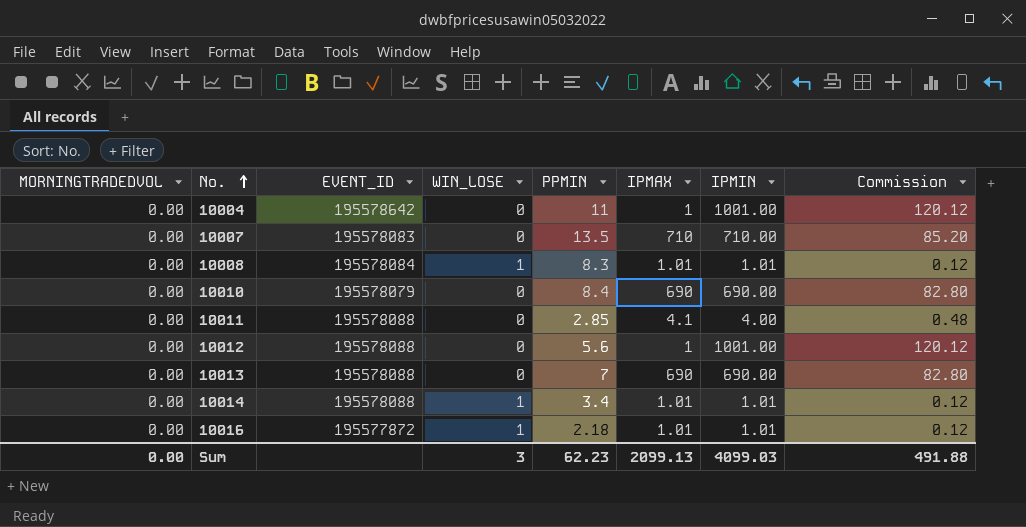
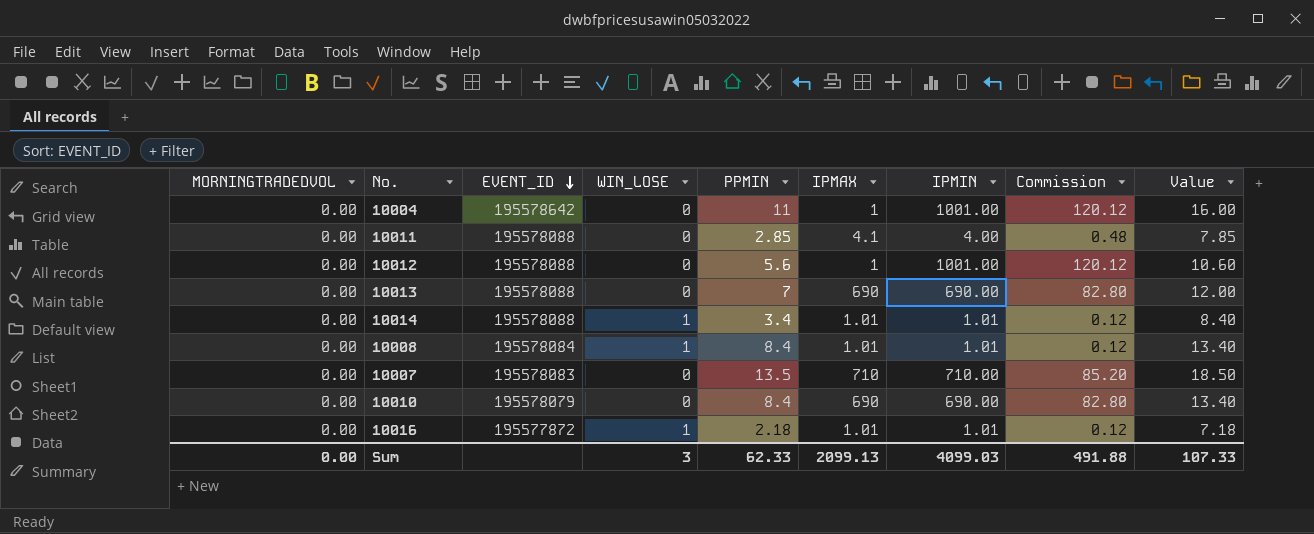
row order: No. ascending -> EVENT_ID descending
column Value | formula: none -> [PPMIN] + 5
10008 | PPMIN: 8.3 -> 8.4
Sum | PPMIN: 62.23 -> 62.33

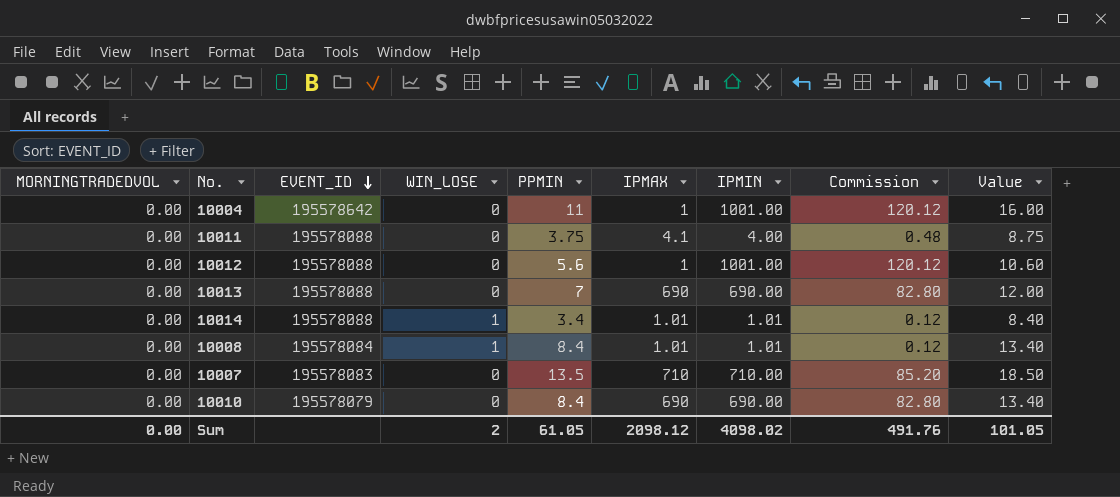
row 10016: 0.00 | 195577872 | 1 | 2.18 | 1.01 | 1.01 | 0.12 | 7.18 -> none
10011 | PPMIN: 2.85 -> 3.75
10011 | Value: 7.85 -> 8.75
Sum | WIN_LOSE: 3 -> 2
Sum | PPMIN: 62.33 -> 61.05
Sum | IPMAX: 2099.13 -> 2098.12
Sum | IPMIN: 4099.03 -> 4098.02
Sum | Commission: 491.88 -> 491.76
Sum | Value: 107.33 -> 101.05

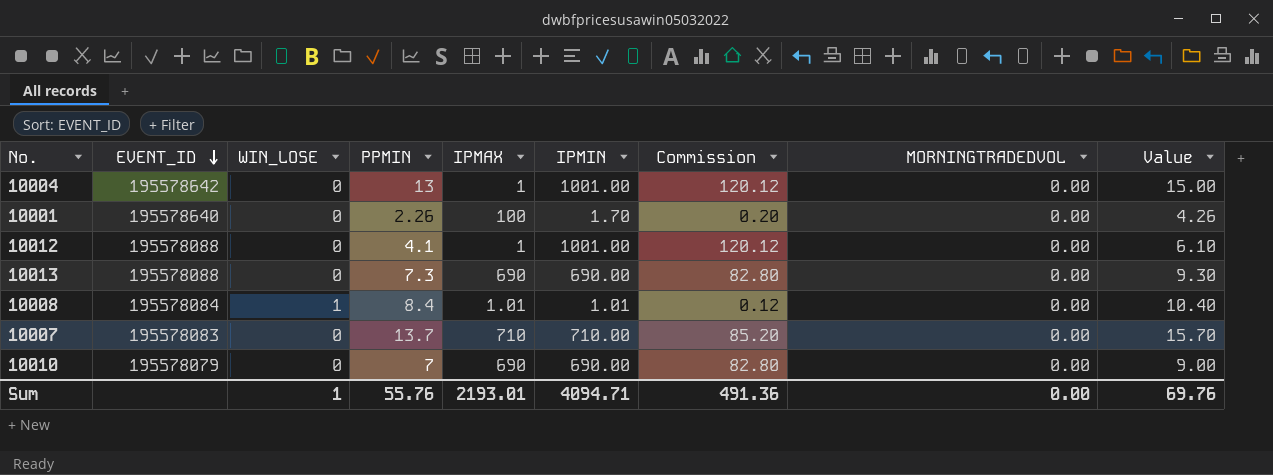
column MORNINGTRADEDVOL | position: 1 -> 8
column Value | formula: [PPMIN] + 5 -> [PPMIN] + 2
row 10011: 0.00 | 195578088 | 0 | 3.75 | 4.1 | 4.00 | 0.48 | 8.75 -> none
row 10014: 0.00 | 195578088 | 1 | 3.4 | 1.01 | 1.01 | 0.12 | 8.40 -> none
10004 | PPMIN: 11 -> 13
row 10001: none -> 195578640 | 0 | 2.26 | 100 | 1.70 | 0.20 | 0.00 | 4.26
10012 | PPMIN: 5.6 -> 4.1
10013 | PPMIN: 7 -> 7.3
10007 | PPMIN: 13.5 -> 13.7
10010 | PPMIN: 8.4 -> 7
Sum | WIN_LOSE: 2 -> 1
Sum | PPMIN: 61.05 -> 55.76
Sum | IPMAX: 2098.12 -> 2193.01
Sum | IPMIN: 4098.02 -> 4094.71
Sum | Commission: 491.76 -> 491.36
Sum | Value: 101.05 -> 69.76

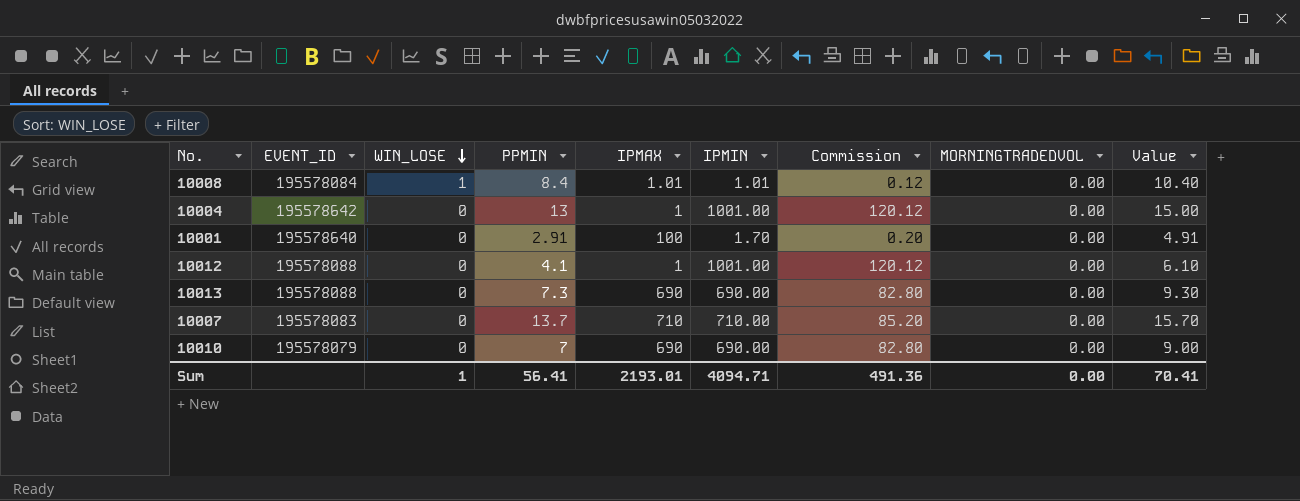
row order: EVENT_ID descending -> WIN_LOSE descending
10001 | PPMIN: 2.26 -> 2.91
10001 | Value: 4.26 -> 4.91
Sum | PPMIN: 55.76 -> 56.41
Sum | Value: 69.76 -> 70.41

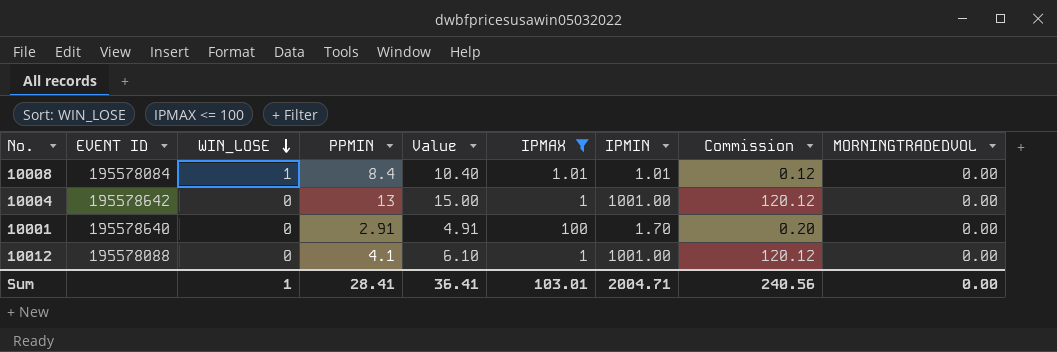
filter: none -> IPMAX <= 100
column name: EVENT_ID -> EVENT ID
column Value | position: 9 -> 5
Sum | PPMIN: 56.41 -> 28.41
Sum | Value: 70.41 -> 36.41
Sum | IPMAX: 2193.01 -> 103.01
Sum | IPMIN: 4094.71 -> 2004.71
Sum | Commission: 491.36 -> 240.56

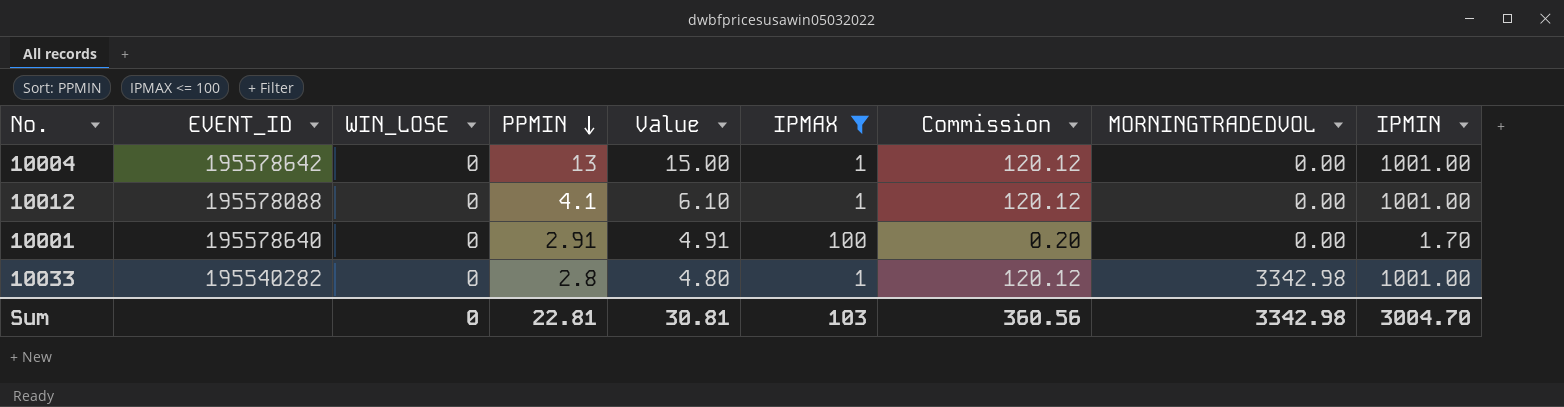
row order: WIN_LOSE descending -> PPMIN descending
column name: EVENT ID -> EVENT_ID
column IPMIN | position: 7 -> 9
row 10008: 195578084 | 1 | 8.4 | 10.40 | 1.01 | 1.01 | 0.12 | 0.00 -> none
row 10033: none -> 195540282 | 0 | 2.8 | 4.80 | 1 | 120.12 | 3342.98 | 1001.00
Sum | WIN_LOSE: 1 -> 0
Sum | PPMIN: 28.41 -> 22.81
Sum | Value: 36.41 -> 30.81
Sum | IPMAX: 103.01 -> 103
Sum | Commission: 240.56 -> 360.56
Sum | MORNINGTRADEDVOL: 0.00 -> 3342.98
Sum | IPMIN: 2004.71 -> 3004.70

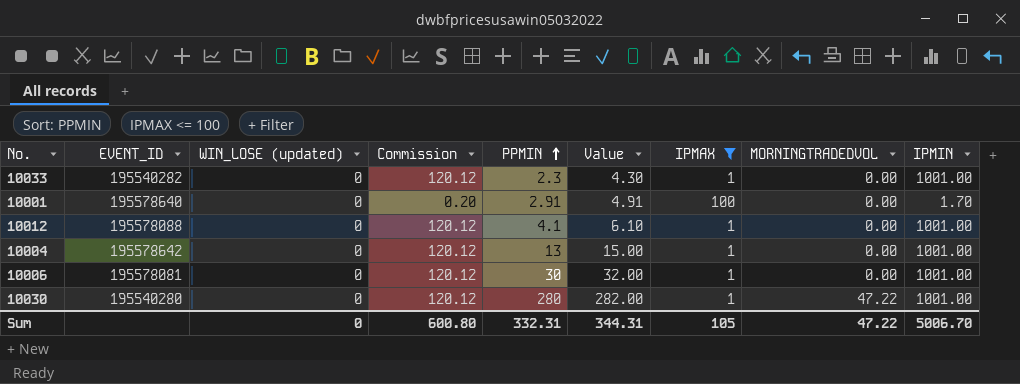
row order: PPMIN descending -> PPMIN ascending
column name: WIN_LOSE -> WIN_LOSE (updated)
column Commission | position: 7 -> 4
10033 | PPMIN: 2.8 -> 2.3
10033 | Value: 4.80 -> 4.30
10033 | MORNINGTRADEDVOL: 3342.98 -> 0.00
row 10006: none -> 195578081 | 0 | 120.12 | 30 | 32.00 | 1 | 0.00 | 1001.00
row 10030: none -> 195540280 | 0 | 120.12 | 280 | 282.00 | 1 | 47.22 | 1001.00
Sum | Commission: 360.56 -> 600.80
Sum | PPMIN: 22.81 -> 332.31
Sum | Value: 30.81 -> 344.31
Sum | IPMAX: 103 -> 105
Sum | MORNINGTRADEDVOL: 3342.98 -> 47.22
Sum | IPMIN: 3004.70 -> 5006.70

